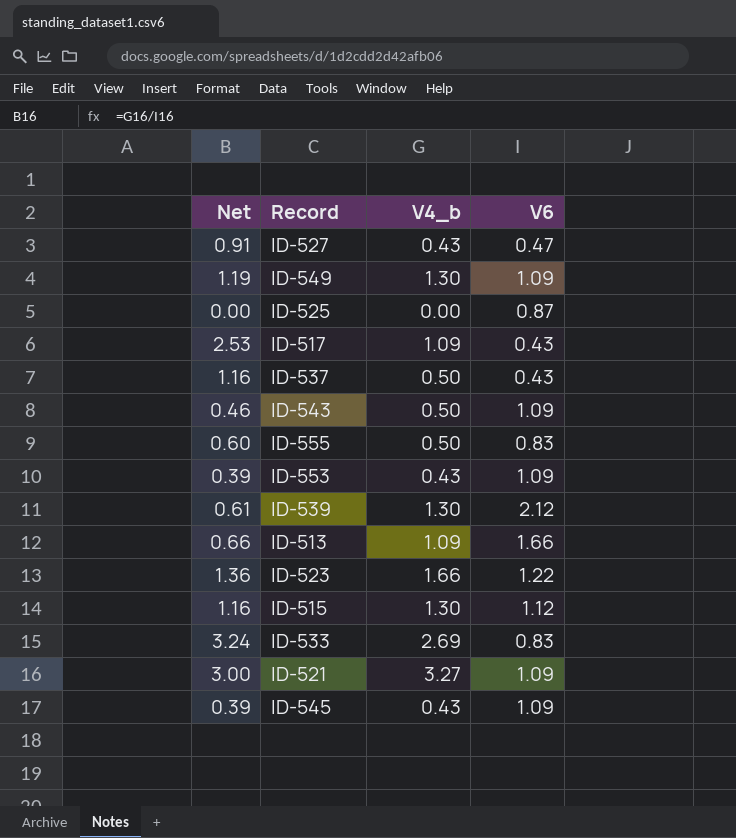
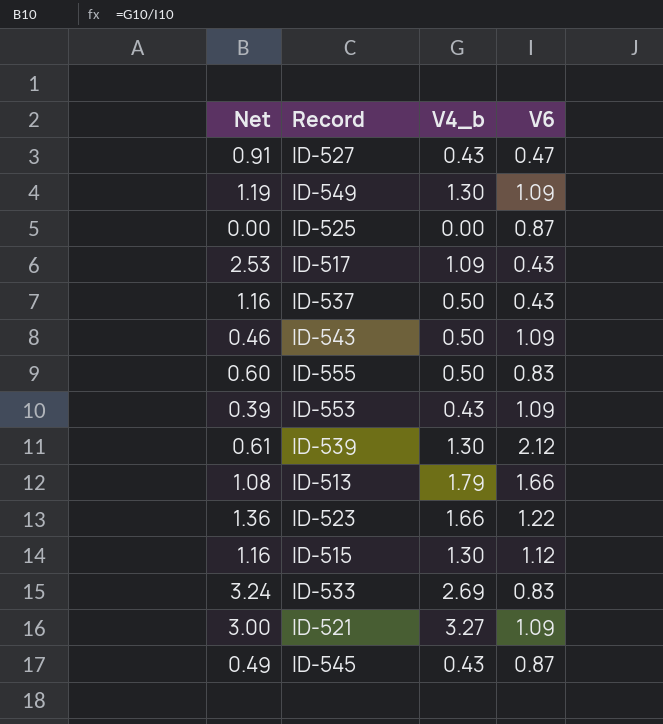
ID-513 | Net: 0.66 -> 1.08
ID-513 | V4_b: 1.09 -> 1.79
ID-545 | Net: 0.39 -> 0.49
ID-545 | V6: 1.09 -> 0.87

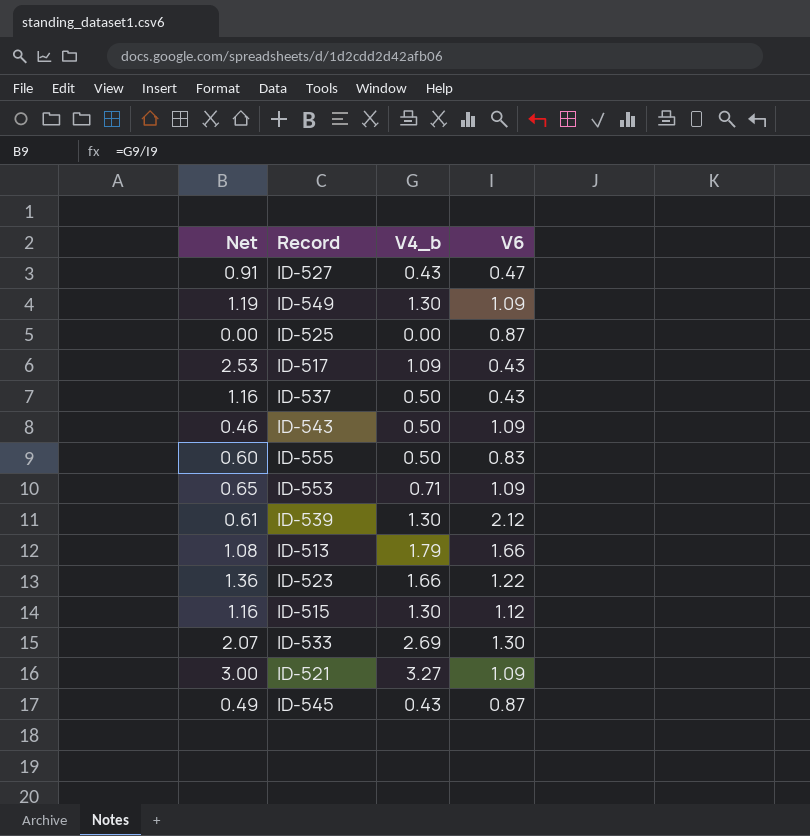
ID-553 | Net: 0.39 -> 0.65
ID-553 | V4_b: 0.43 -> 0.71
ID-533 | Net: 3.24 -> 2.07
ID-533 | V6: 0.83 -> 1.30

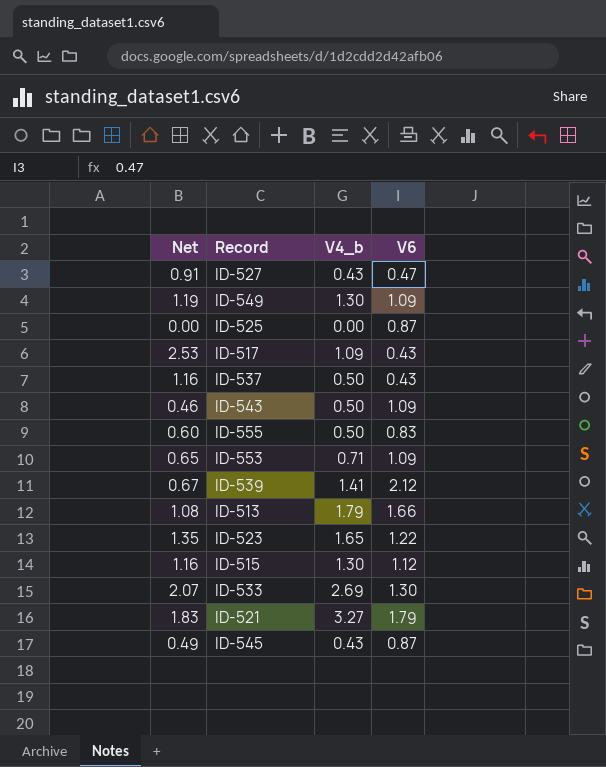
ID-539 | Net: 0.61 -> 0.67
ID-539 | V4_b: 1.30 -> 1.41
ID-523 | Net: 1.36 -> 1.35
ID-523 | V4_b: 1.66 -> 1.65
ID-521 | Net: 3.00 -> 1.83
ID-521 | V6: 1.09 -> 1.79

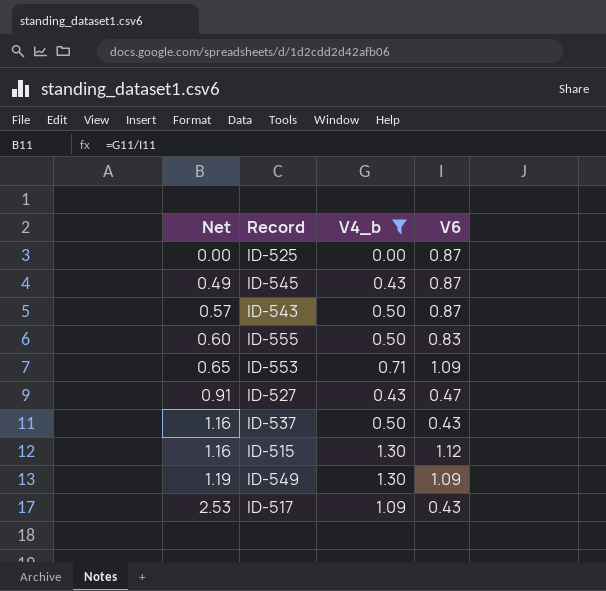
filter: none -> V4_b <= 1.30
row order: none -> Net ascending
ID-543 | Net: 0.46 -> 0.57
ID-543 | V6: 1.09 -> 0.87

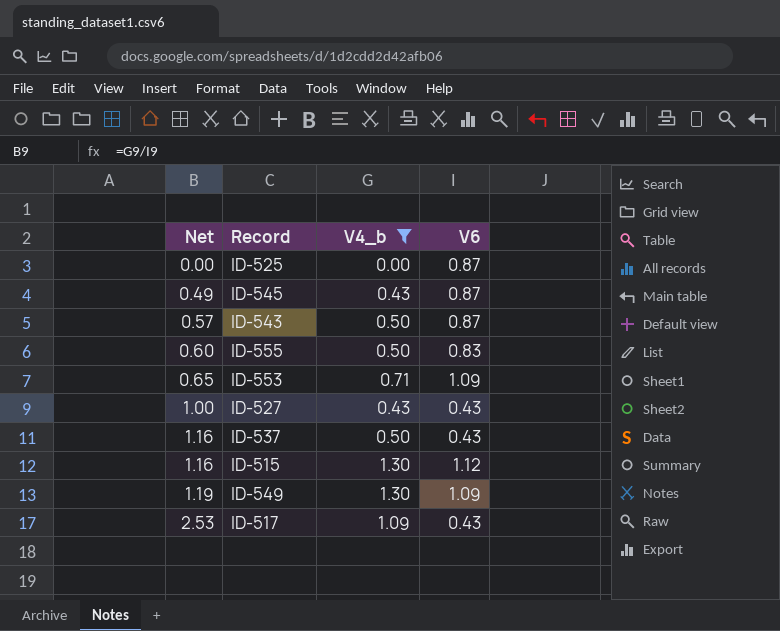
ID-527 | Net: 0.91 -> 1.00
ID-527 | V6: 0.47 -> 0.43

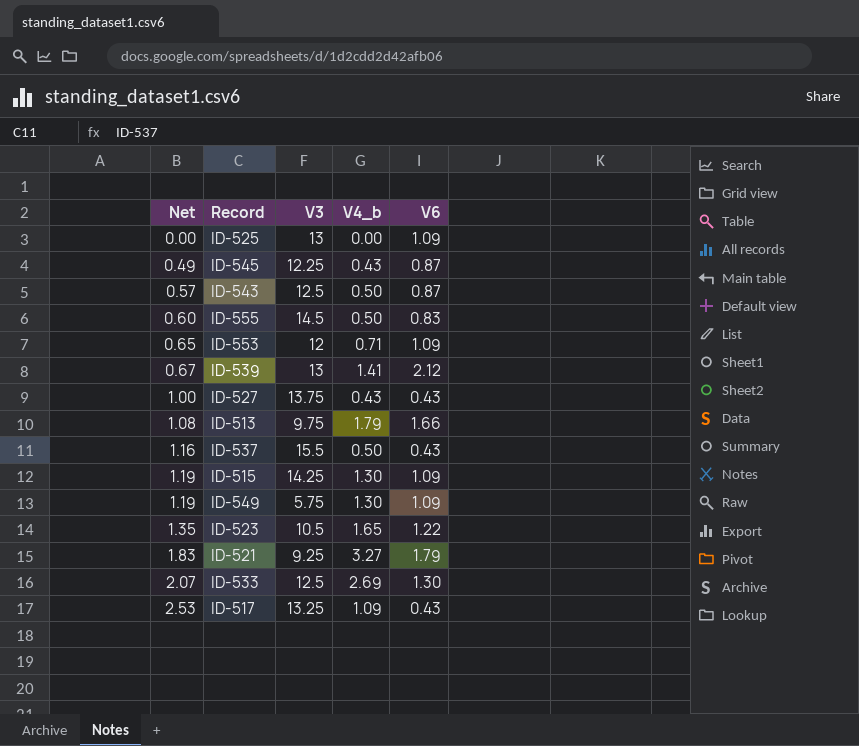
filter: V4_b <= 1.30 -> none
column V3 | position: none -> 3
ID-525 | V6: 0.87 -> 1.09
ID-515 | Net: 1.16 -> 1.19
ID-515 | V6: 1.12 -> 1.09

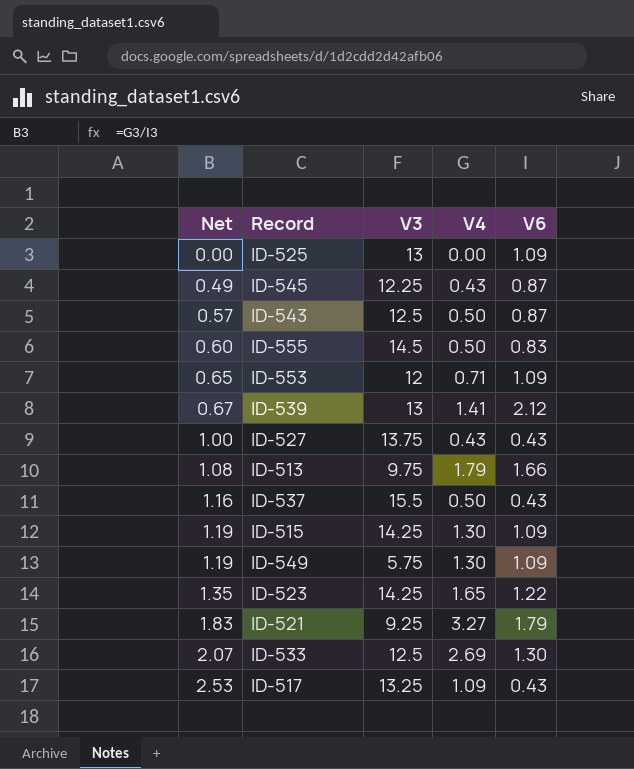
column name: V4_b -> V4
ID-523 | V3: 10.5 -> 14.25

